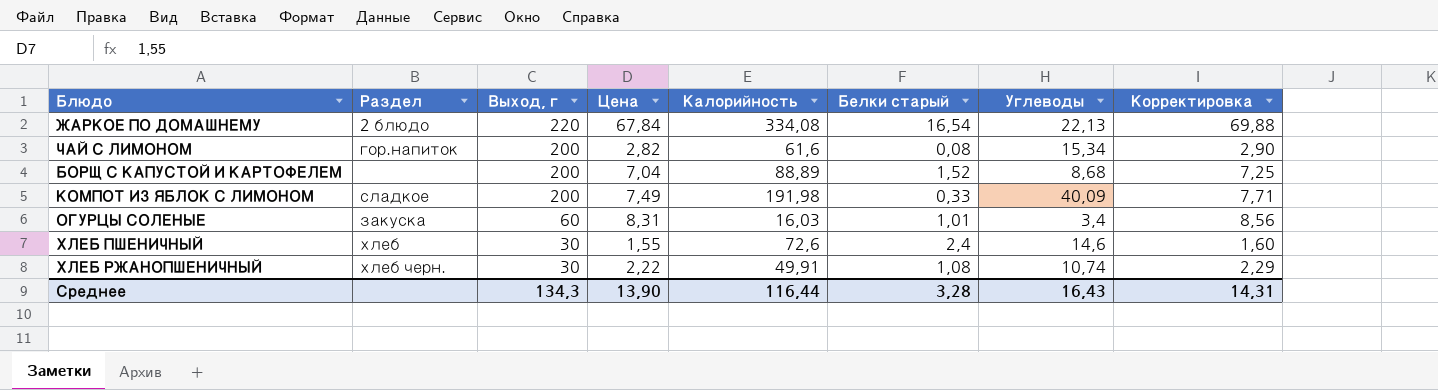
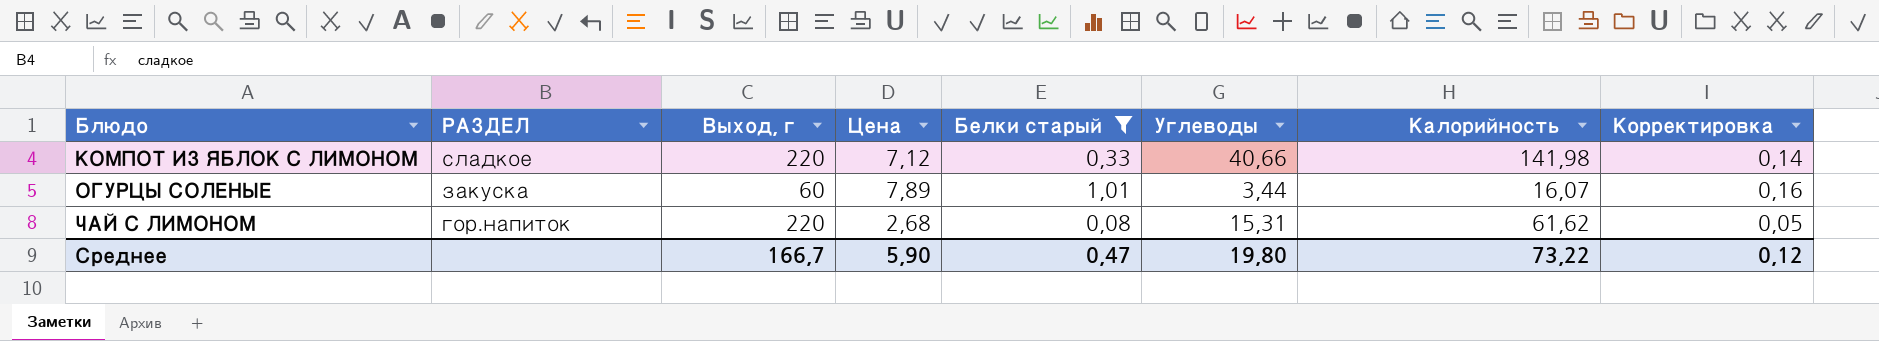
filter: none -> Белки старый <= 1,01
row order: Выход, г descending -> Блюдо ascending
column name: Раздел -> РАЗДЕЛ
column Калорийность | position: 5 -> 7
column Корректировка | formula: [Цена] * 1,03 -> [Цена] * 0,02
КОМПОТ ИЗ ЯБЛОК С ЛИМОНОМ | Выход, г: 200 -> 220
КОМПОТ ИЗ ЯБЛОК С ЛИМОНОМ | Цена: 7,49 -> 7,12
КОМПОТ ИЗ ЯБЛОК С ЛИМОНОМ | Углеводы: 40,09 -> 40,66
КОМПОТ ИЗ ЯБЛОК С ЛИМОНОМ | Калорийность: 191,98 -> 141,98
ОГУРЦЫ СОЛЕНЫЕ | Цена: 8,31 -> 7,89
ОГУРЦЫ СОЛЕНЫЕ | Углеводы: 3,4 -> 3,44
ОГУРЦЫ СОЛЕНЫЕ | Калорийность: 16,03 -> 16,07
ЧАЙ С ЛИМОНОМ | Выход, г: 200 -> 220
ЧАЙ С ЛИМОНОМ | Цена: 2,82 -> 2,68
ЧАЙ С ЛИМОНОМ | Углеводы: 15,34 -> 15,31
ЧАЙ С ЛИМОНОМ | Калорийность: 61,6 -> 61,62
Среднее | Выход, г: 134,3 -> 166,7
Среднее | Цена: 13,90 -> 5,90
Среднее | Белки старый: 3,28 -> 0,47
Среднее | Углеводы: 16,43 -> 19,80
Среднее | Калорийность: 116,44 -> 73,22
Среднее | Корректировка: 14,31 -> 0,12

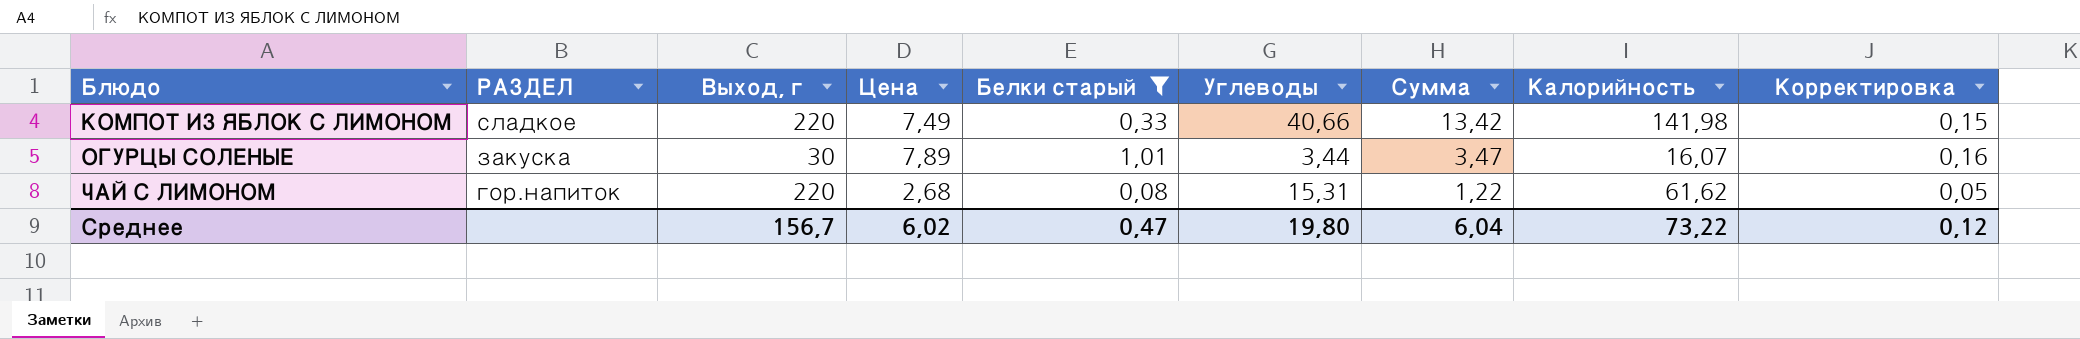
column Сумма | formula: none -> [Белки старый] * [Углеводы]
КОМПОТ ИЗ ЯБЛОК С ЛИМОНОМ | Цена: 7,12 -> 7,49
КОМПОТ ИЗ ЯБЛОК С ЛИМОНОМ | Корректировка: 0,14 -> 0,15
ОГУРЦЫ СОЛЕНЫЕ | Выход, г: 60 -> 30
Среднее | Выход, г: 166,7 -> 156,7
Среднее | Цена: 5,90 -> 6,02

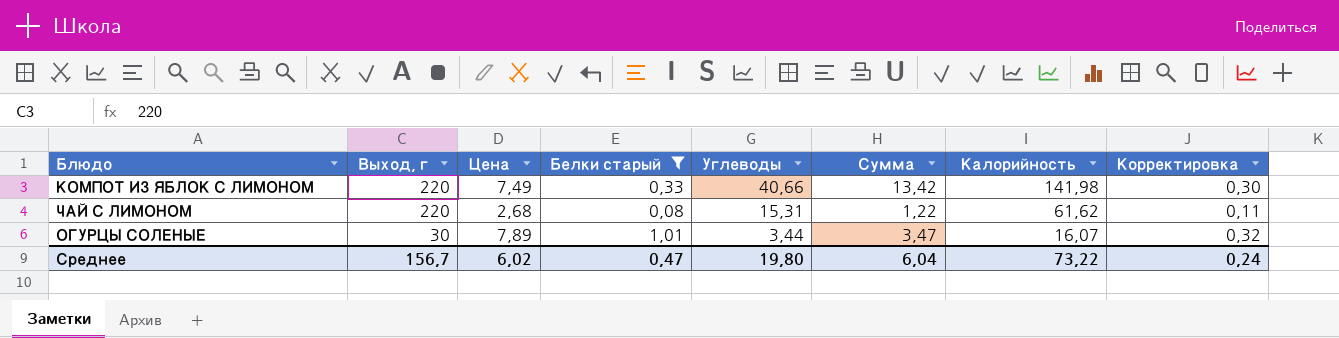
row order: Блюдо ascending -> Выход, г descending
column РАЗДЕЛ | position: 2 -> none
column Корректировка | formula: [Цена] * 0,02 -> [Цена] * 0,04
Среднее | Корректировка: 0,12 -> 0,24

